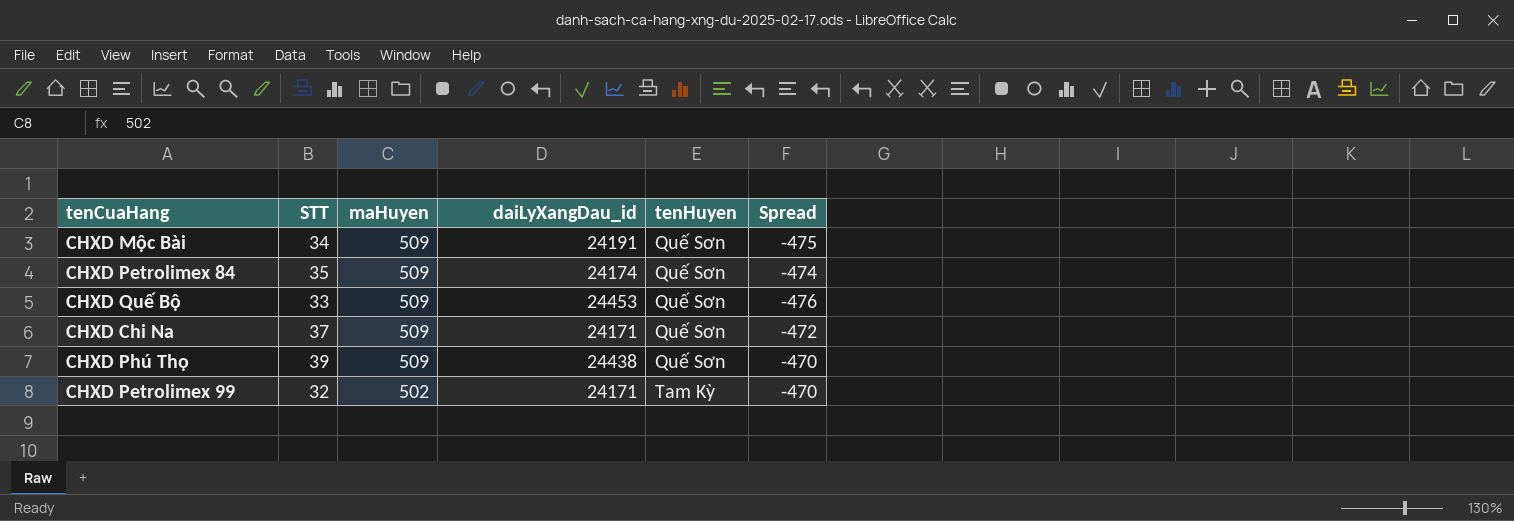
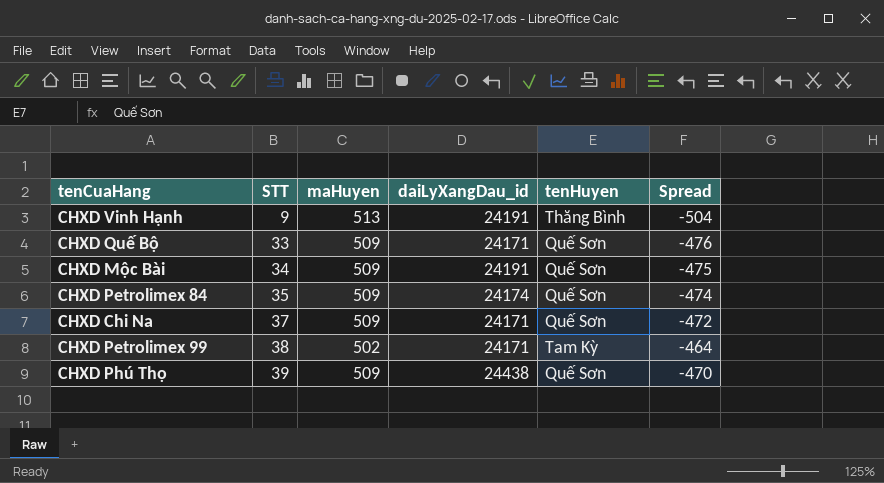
row order: maHuyen descending -> STT ascending
row CHXD Vinh Hạnh: none -> 9 | 513 | 24191 | Thăng Bình | -504
CHXD Quế Bộ | daiLyXangDau_id: 24453 -> 24171
CHXD Petrolimex 99 | STT: 32 -> 38
CHXD Petrolimex 99 | Spread: -470 -> -464

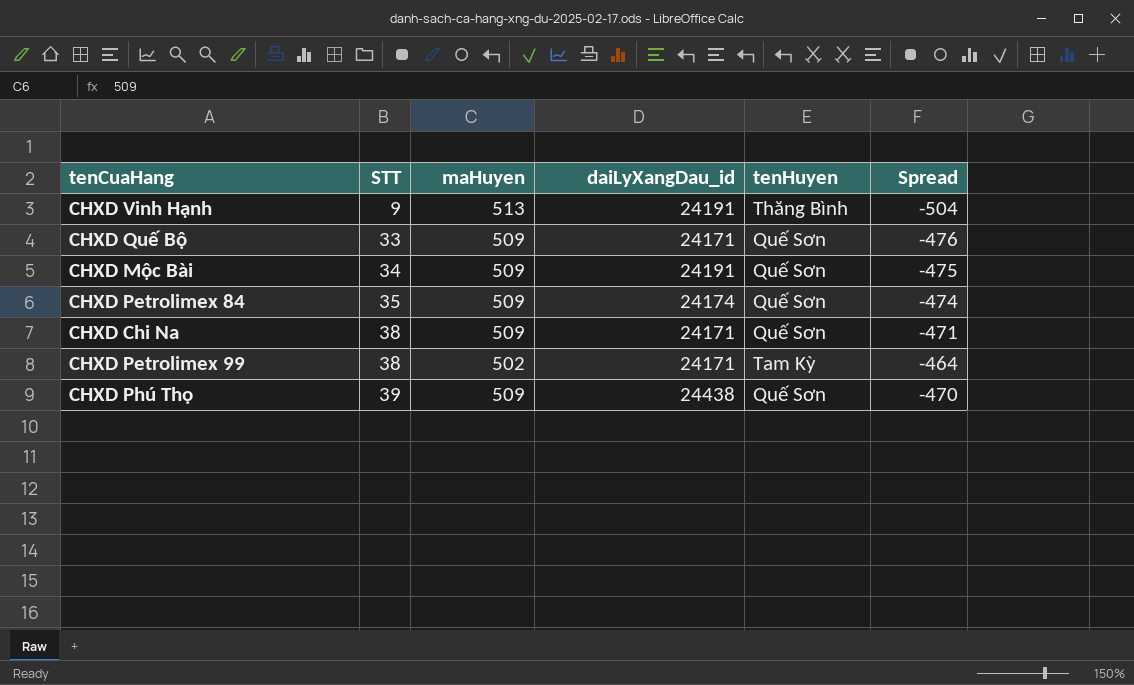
CHXD Chi Na | STT: 37 -> 38
CHXD Chi Na | Spread: -472 -> -471

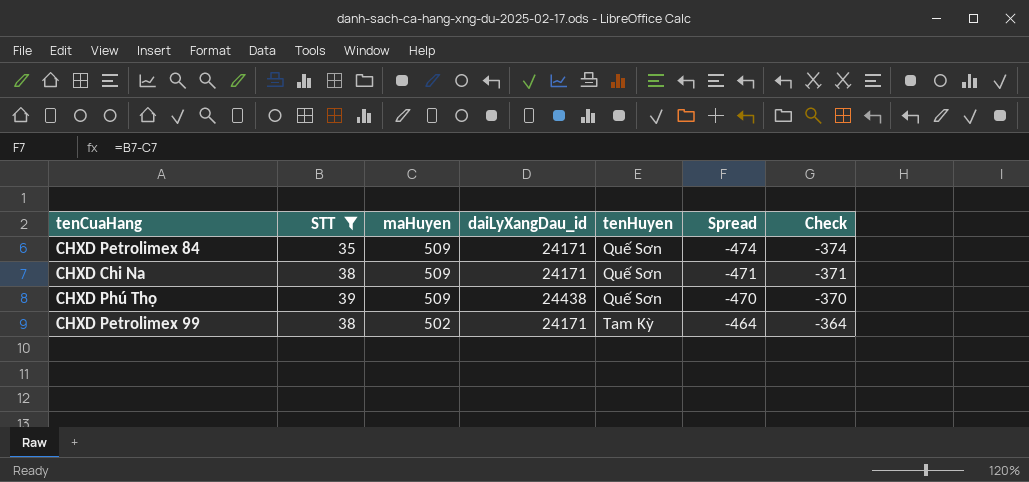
filter: none -> STT >= 35
row order: STT ascending -> maHuyen descending
column Check | formula: none -> [Spread] + 100
CHXD Petrolimex 84 | daiLyXangDau_id: 24174 -> 24171

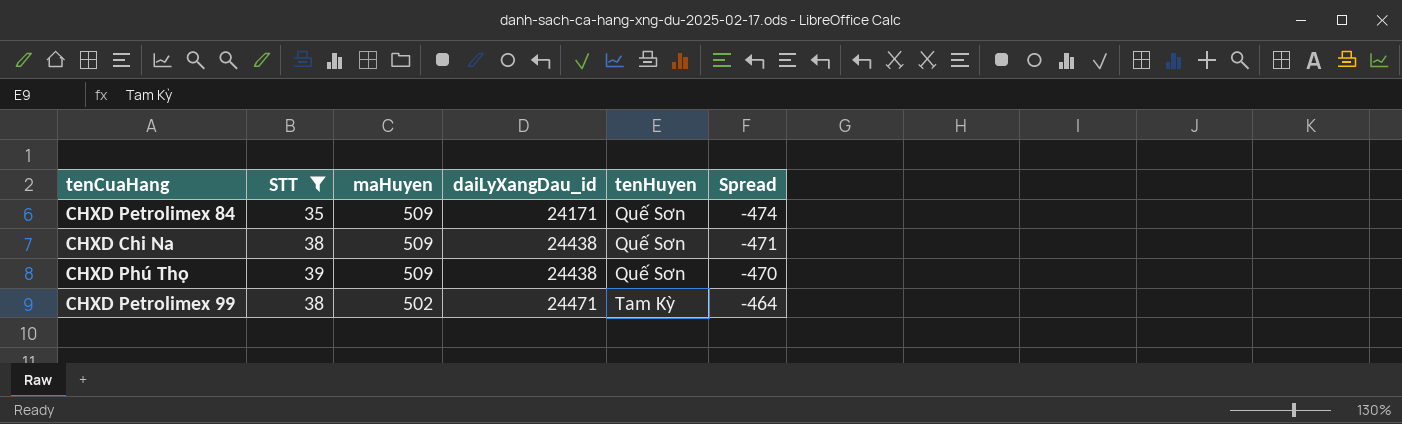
column Check | formula: [Spread] + 100 -> none
CHXD Chi Na | daiLyXangDau_id: 24171 -> 24438
CHXD Petrolimex 99 | daiLyXangDau_id: 24171 -> 24471

